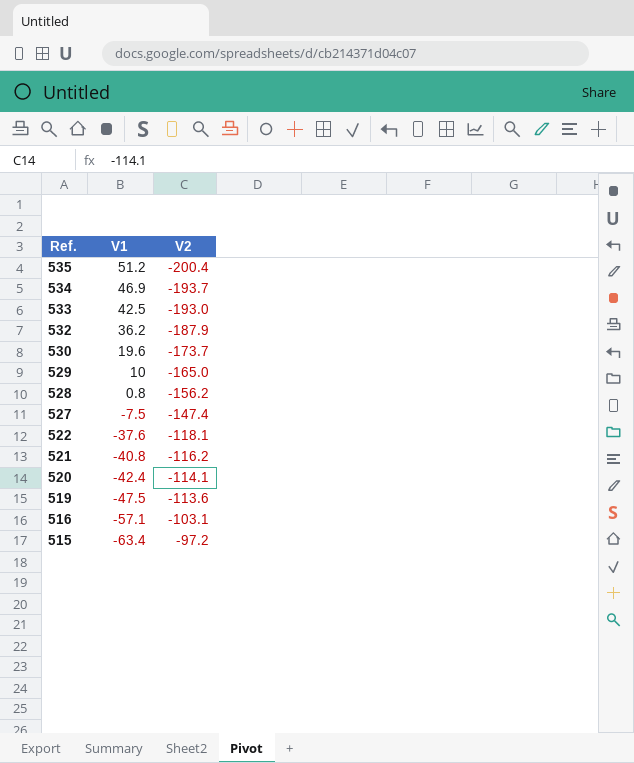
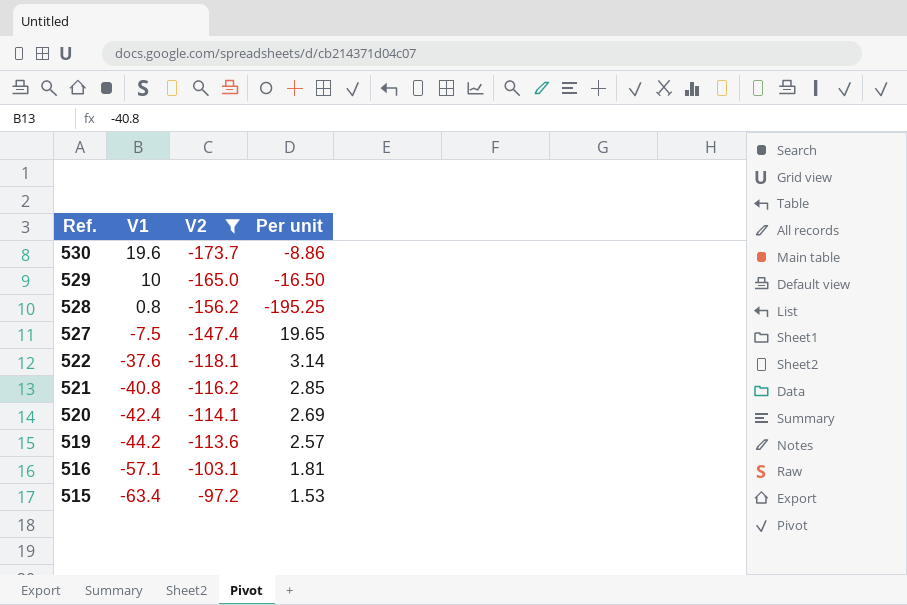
filter: none -> V2 >= -173.7
column Per unit | formula: none -> [V2] / [V1]
519 | V1: -47.5 -> -44.2

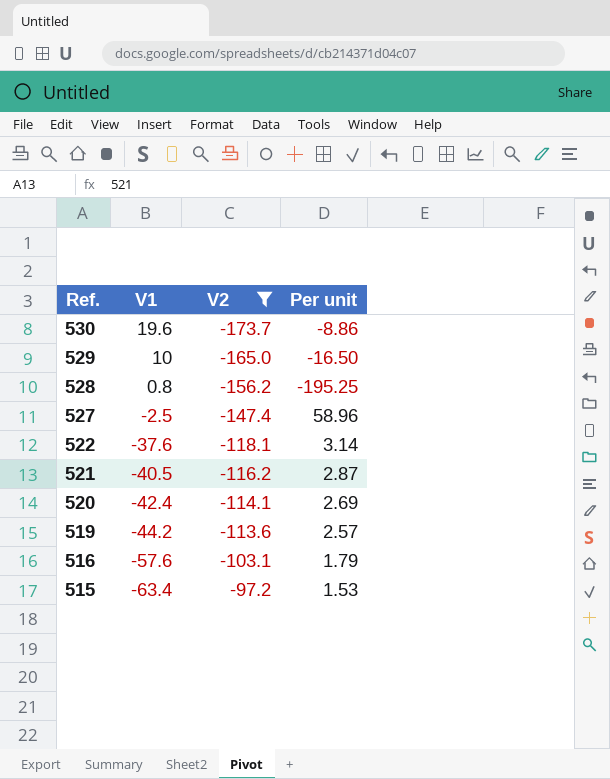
527 | V1: -7.5 -> -2.5
527 | Per unit: 19.65 -> 58.96
521 | V1: -40.8 -> -40.5
521 | Per unit: 2.85 -> 2.87
516 | V1: -57.1 -> -57.6
516 | Per unit: 1.81 -> 1.79

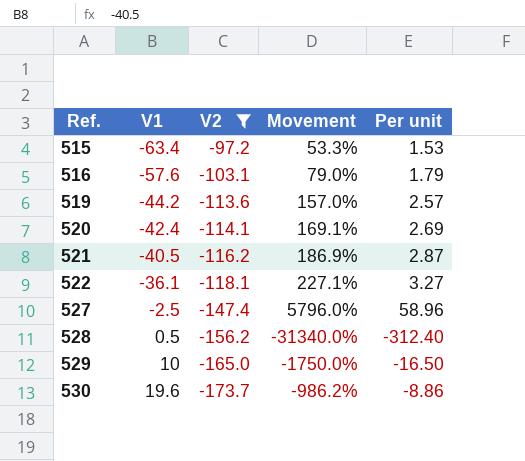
row order: Ref. descending -> Ref. ascending
column Movement | formula: none -> ([V2] - [V1]) / [V1]
522 | V1: -37.6 -> -36.1
522 | Per unit: 3.14 -> 3.27
528 | V1: 0.8 -> 0.5
528 | Per unit: -195.25 -> -312.40

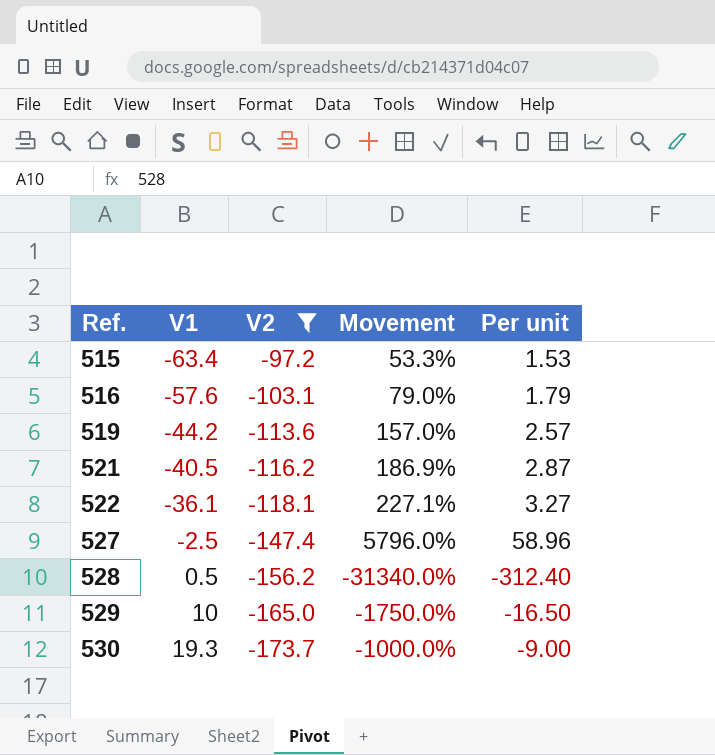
row 520: -42.4 | -114.1 | 169.1% | 2.69 -> none
530 | V1: 19.6 -> 19.3
530 | Movement: -986.2% -> -1000.0%
530 | Per unit: -8.86 -> -9.00

